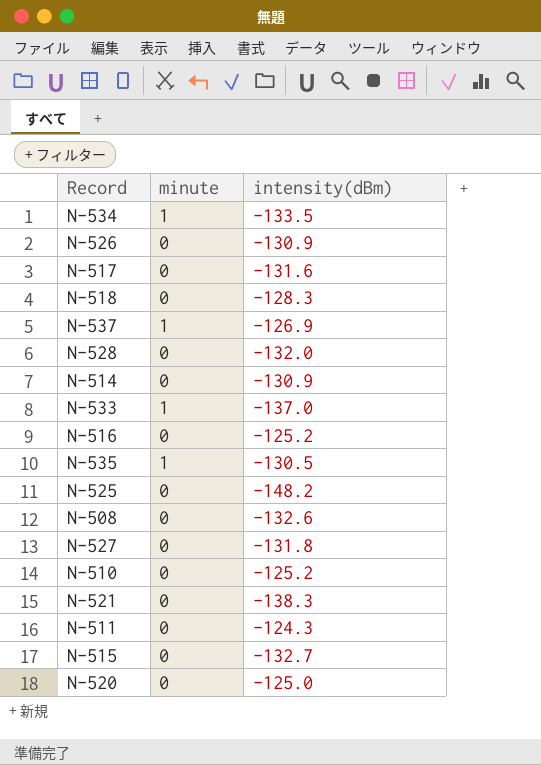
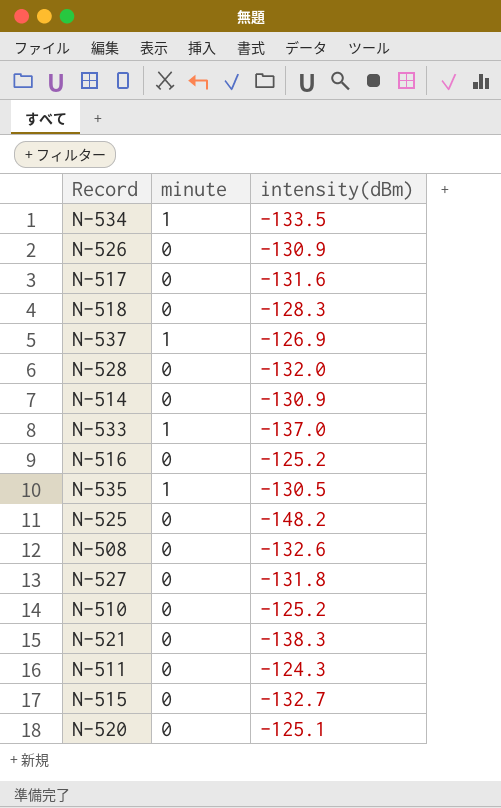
N-520 | intensity(dBm): -125.0 -> -125.1

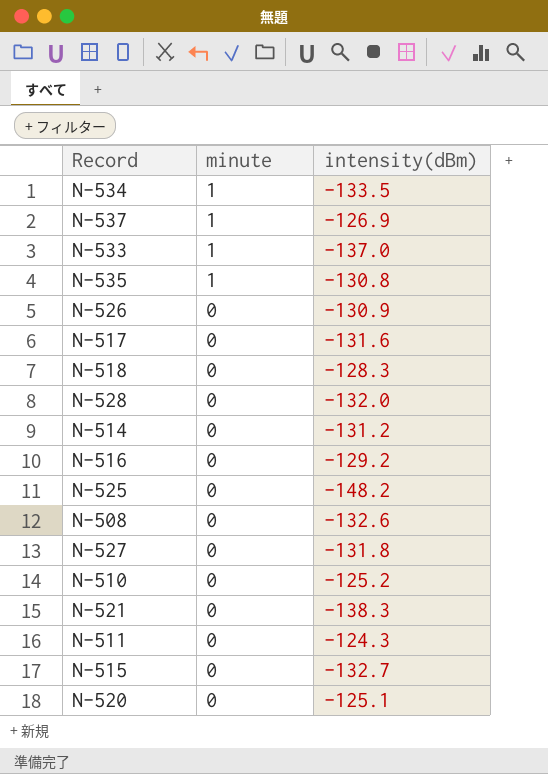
row order: none -> minute descending
N-535 | intensity(dBm): -130.5 -> -130.8
N-514 | intensity(dBm): -130.9 -> -131.2
N-516 | intensity(dBm): -125.2 -> -129.2

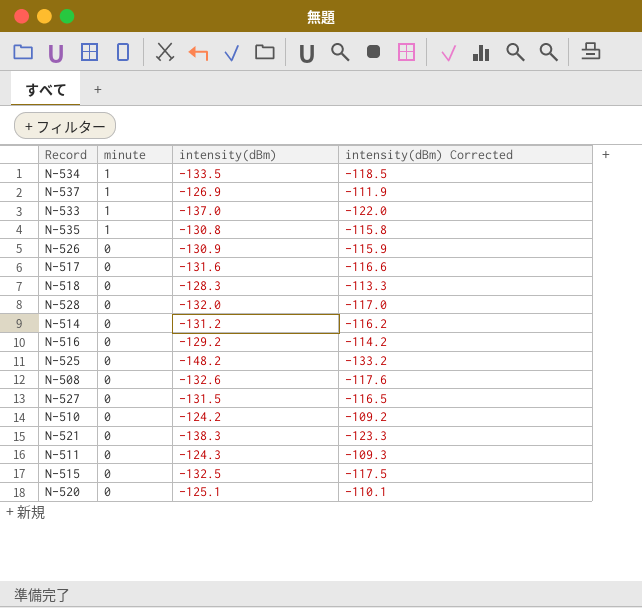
column intensity(dBm) Corrected | formula: none -> [intensity(dBm)] + 15
N-527 | intensity(dBm): -131.8 -> -131.5
N-510 | intensity(dBm): -125.2 -> -124.2
N-515 | intensity(dBm): -132.7 -> -132.5

